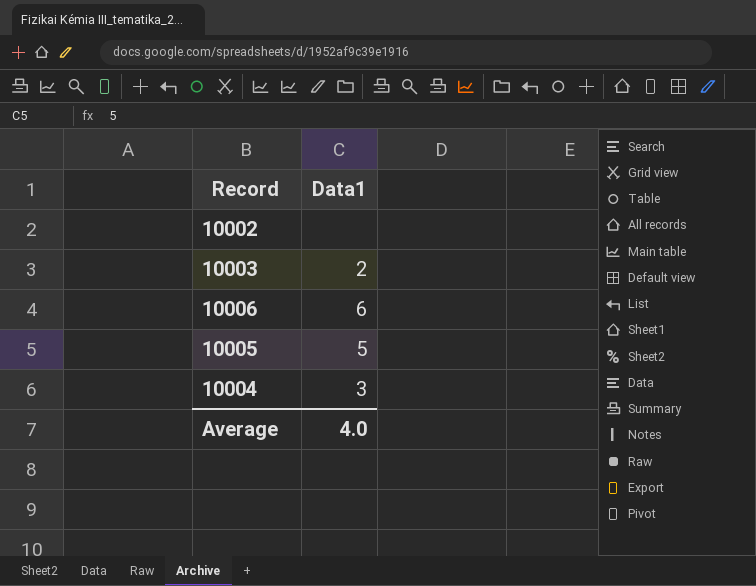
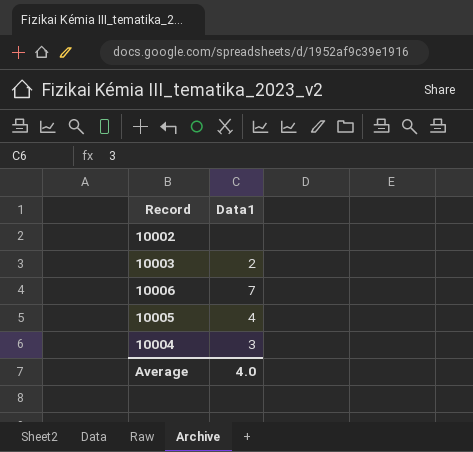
10006 | Data1: 6 -> 7
10005 | Data1: 5 -> 4

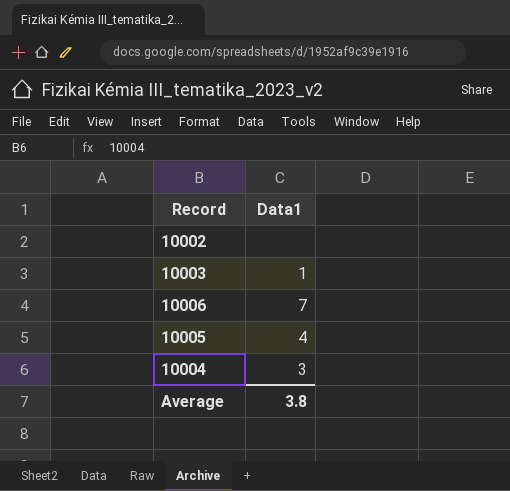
10003 | Data1: 2 -> 1
Average | Data1: 4.0 -> 3.8

